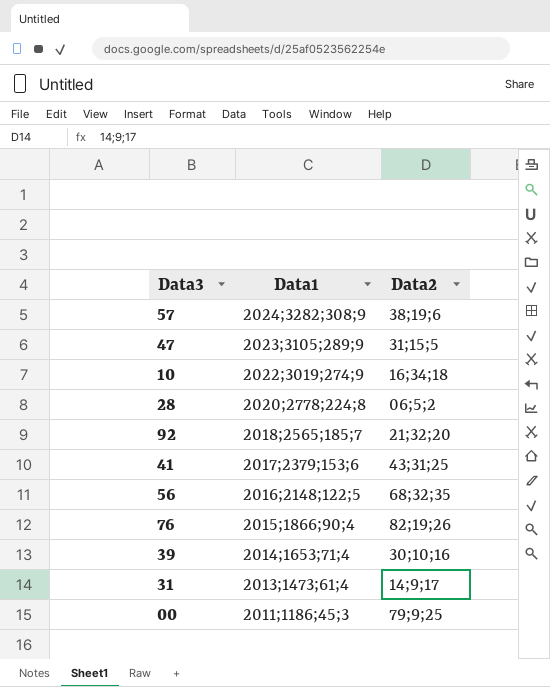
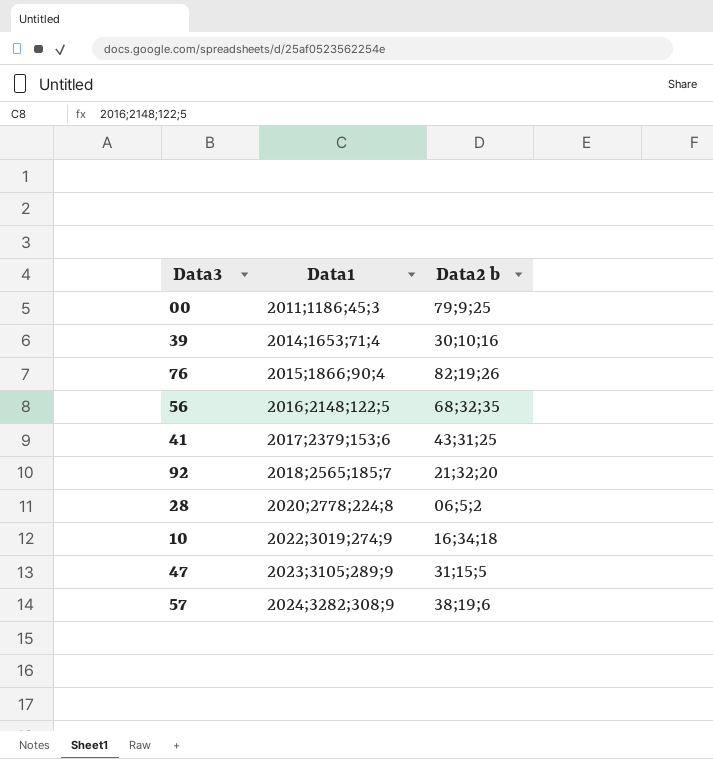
row order: Data1 descending -> Data1 ascending
column name: Data2 -> Data2 b
row 31: 2013;1473;61;4 | 14;9;17 -> none

